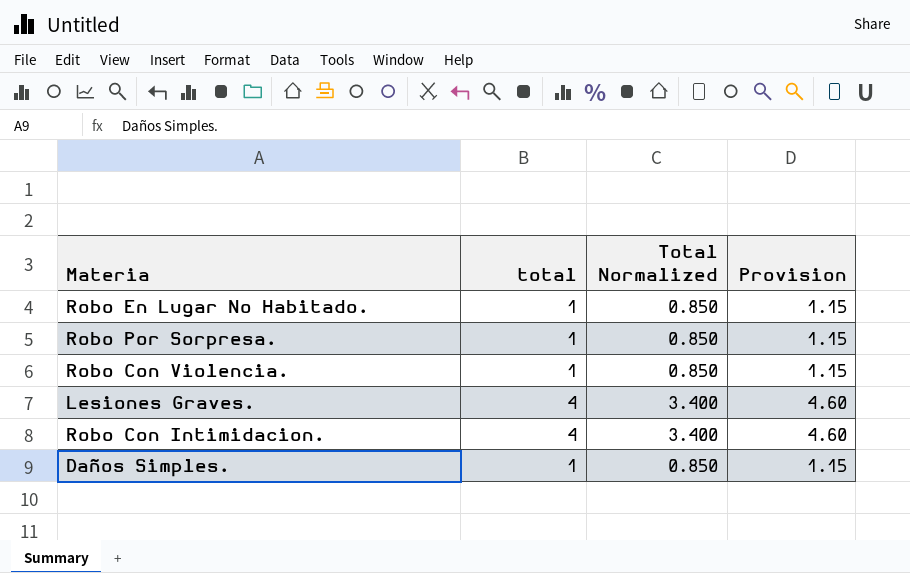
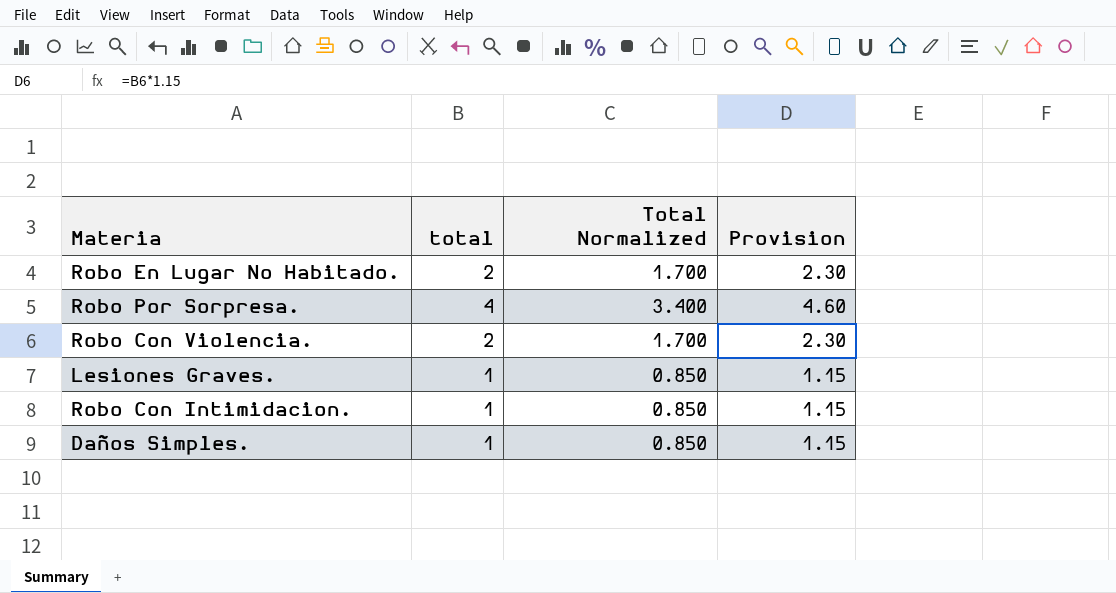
Robo En Lugar No Habitado. | total: 1 -> 2
Robo En Lugar No Habitado. | Total Normalized: 0.850 -> 1.700
Robo En Lugar No Habitado. | Provision: 1.15 -> 2.30
Robo Por Sorpresa. | total: 1 -> 4
Robo Por Sorpresa. | Total Normalized: 0.850 -> 3.400
Robo Por Sorpresa. | Provision: 1.15 -> 4.60
Robo Con Violencia. | total: 1 -> 2
Robo Con Violencia. | Total Normalized: 0.850 -> 1.700
Robo Con Violencia. | Provision: 1.15 -> 2.30
Lesiones Graves. | total: 4 -> 1
Lesiones Graves. | Total Normalized: 3.400 -> 0.850
Lesiones Graves. | Provision: 4.60 -> 1.15
Robo Con Intimidacion. | total: 4 -> 1
Robo Con Intimidacion. | Total Normalized: 3.400 -> 0.850
Robo Con Intimidacion. | Provision: 4.60 -> 1.15

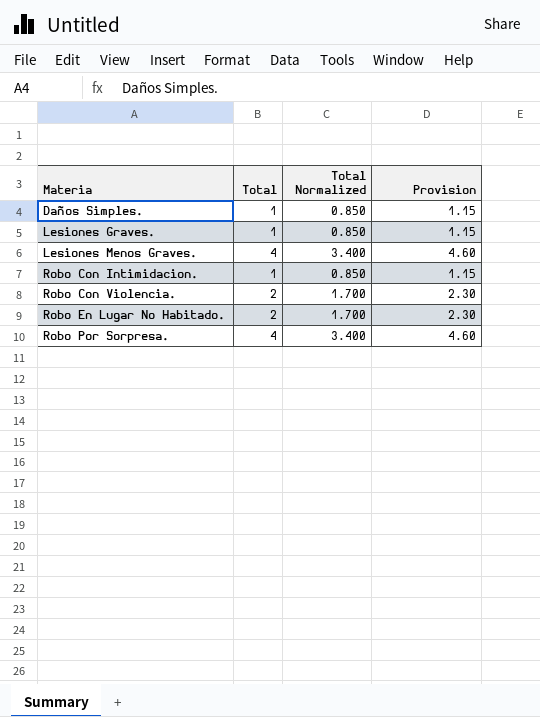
row order: none -> Materia ascending
column name: total -> Total
row Lesiones Menos Graves.: none -> 4 | 3.400 | 4.60

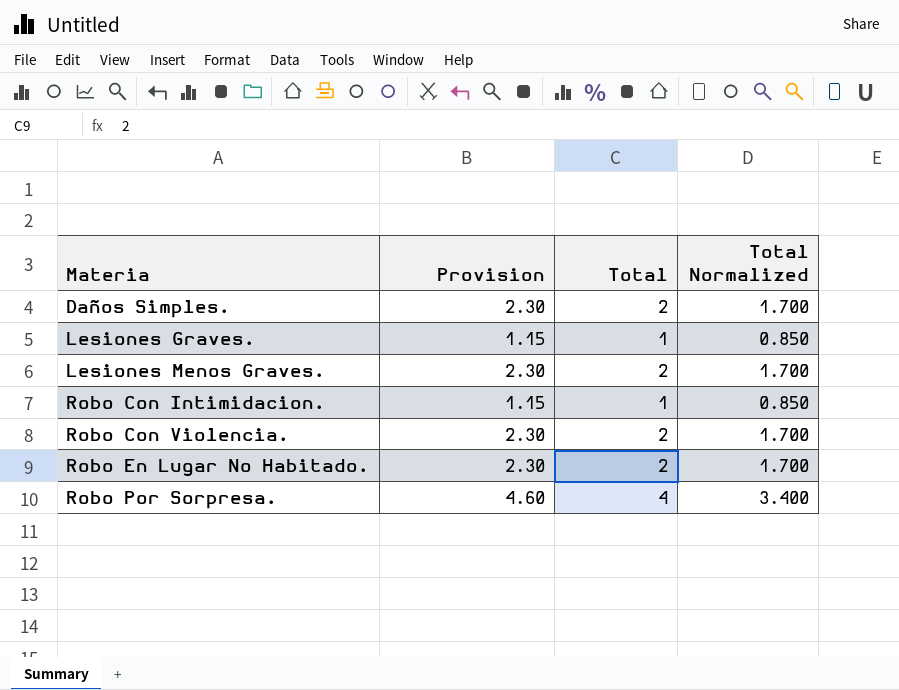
column Provision | position: 4 -> 2
Daños Simples. | Provision: 1.15 -> 2.30
Daños Simples. | Total: 1 -> 2
Daños Simples. | Total Normalized: 0.850 -> 1.700
Lesiones Menos Graves. | Provision: 4.60 -> 2.30
Lesiones Menos Graves. | Total: 4 -> 2
Lesiones Menos Graves. | Total Normalized: 3.400 -> 1.700

